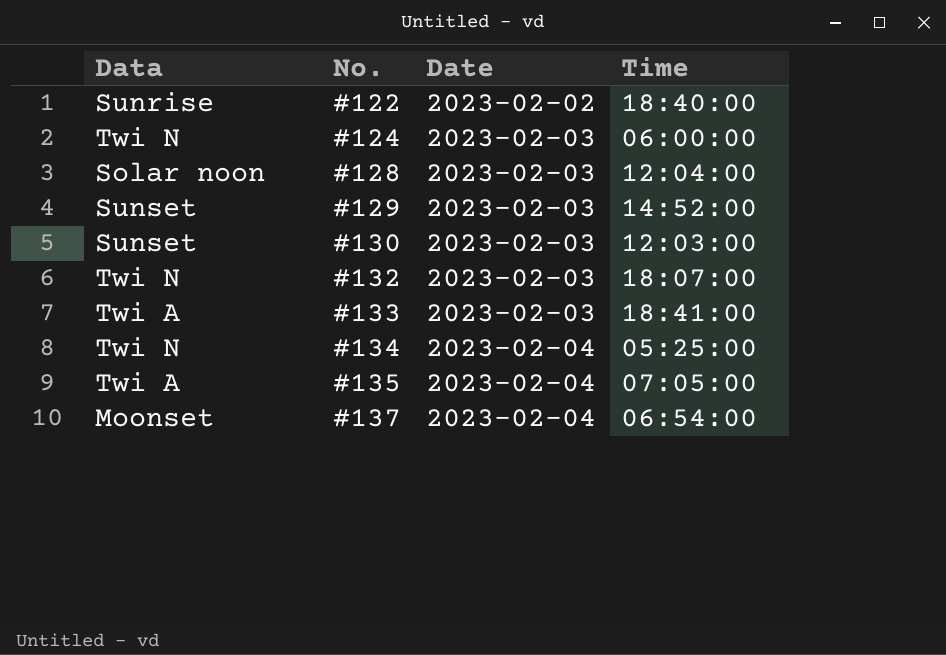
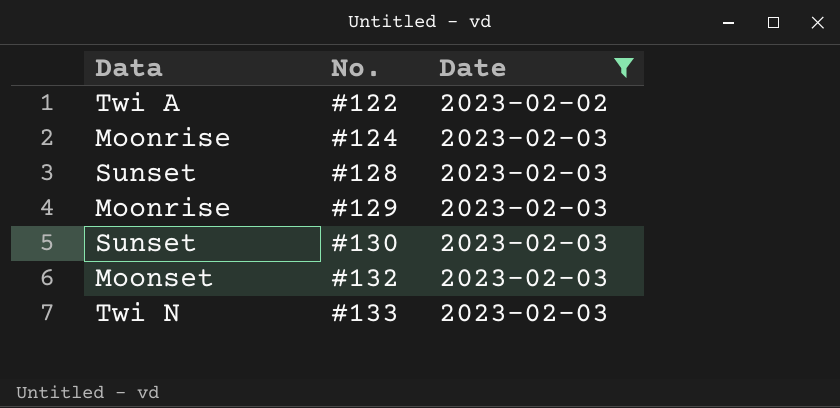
filter: none -> Date != 2023-02-04
column Time | position: 4 -> none
#122 | Data: Sunrise -> Twi A
#124 | Data: Twi N -> Moonrise
#128 | Data: Solar noon -> Sunset
#129 | Data: Sunset -> Moonrise
#132 | Data: Twi N -> Moonset
#133 | Data: Twi A -> Twi N

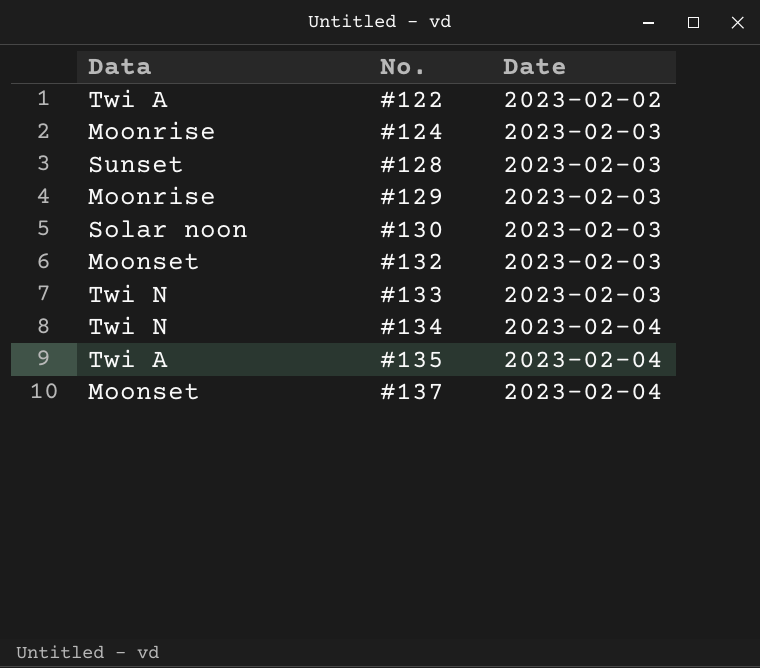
filter: Date != 2023-02-04 -> none
#130 | Data: Sunset -> Solar noon

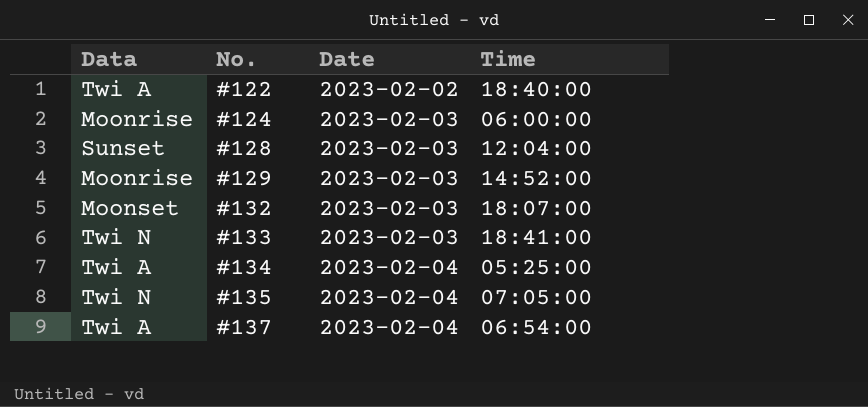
column Time | position: none -> 4
row #130: Solar noon | 2023-02-03 -> none
#134 | Data: Twi N -> Twi A
#135 | Data: Twi A -> Twi N
#137 | Data: Moonset -> Twi A

